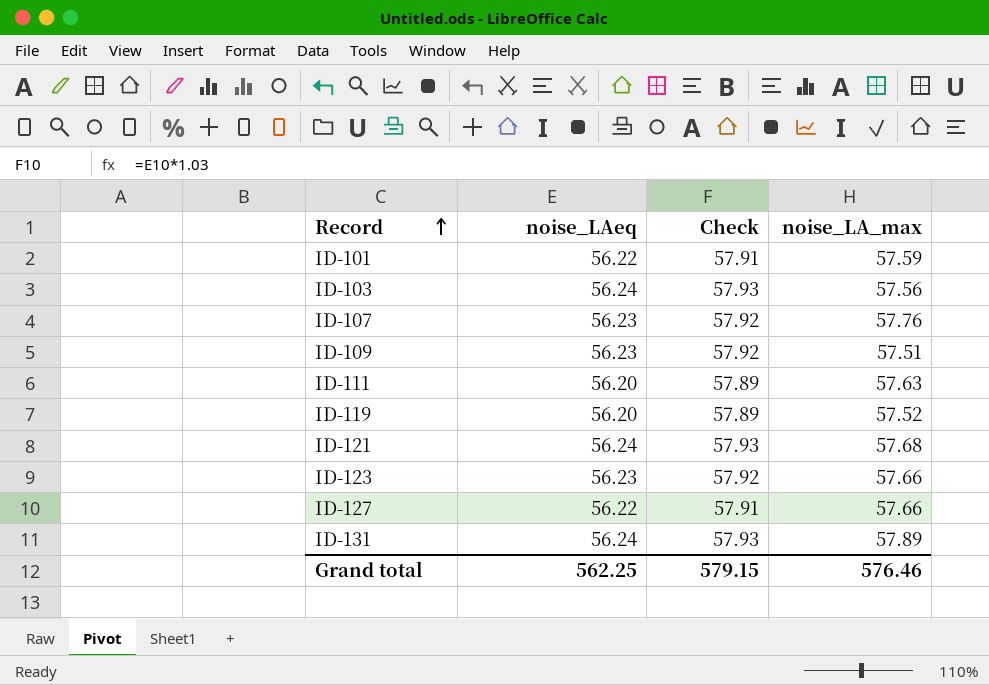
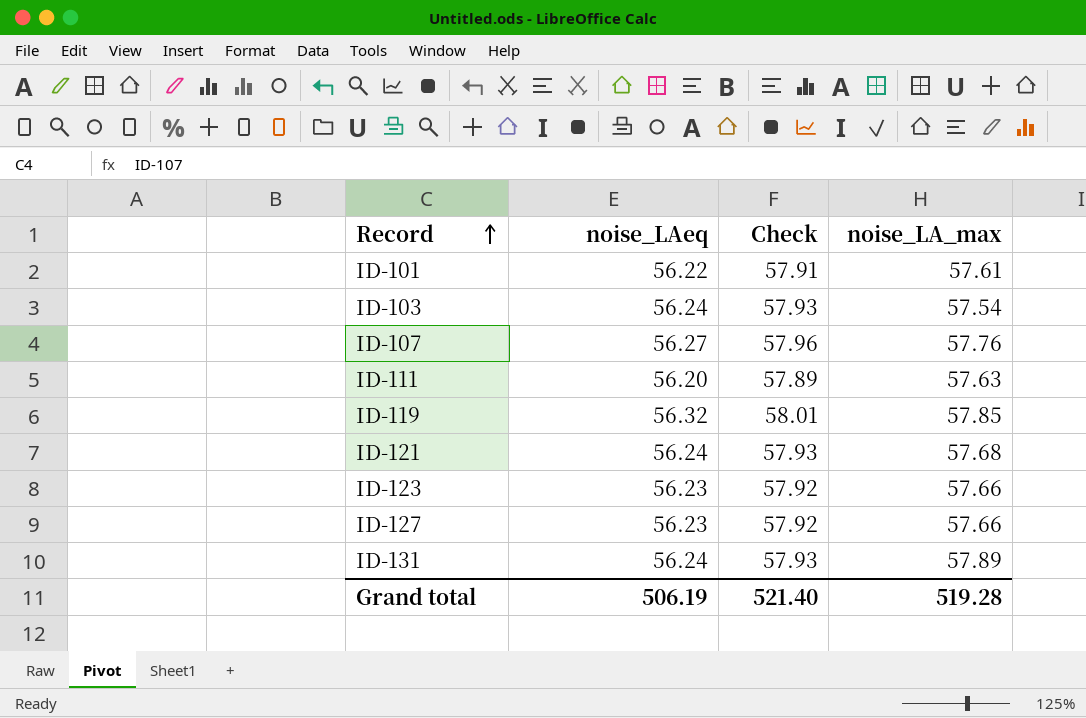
row ID-109: 56.23 | 57.92 | 57.51 -> none
ID-101 | noise_LA_max: 57.59 -> 57.61
ID-103 | noise_LA_max: 57.56 -> 57.54
ID-107 | noise_LAeq: 56.23 -> 56.27
ID-107 | Check: 57.92 -> 57.96
ID-119 | noise_LAeq: 56.20 -> 56.32
ID-119 | Check: 57.89 -> 58.01
ID-119 | noise_LA_max: 57.52 -> 57.85
ID-127 | noise_LAeq: 56.22 -> 56.23
ID-127 | Check: 57.91 -> 57.92
Grand total | noise_LAeq: 562.25 -> 506.19
Grand total | Check: 579.15 -> 521.40
Grand total | noise_LA_max: 576.46 -> 519.28

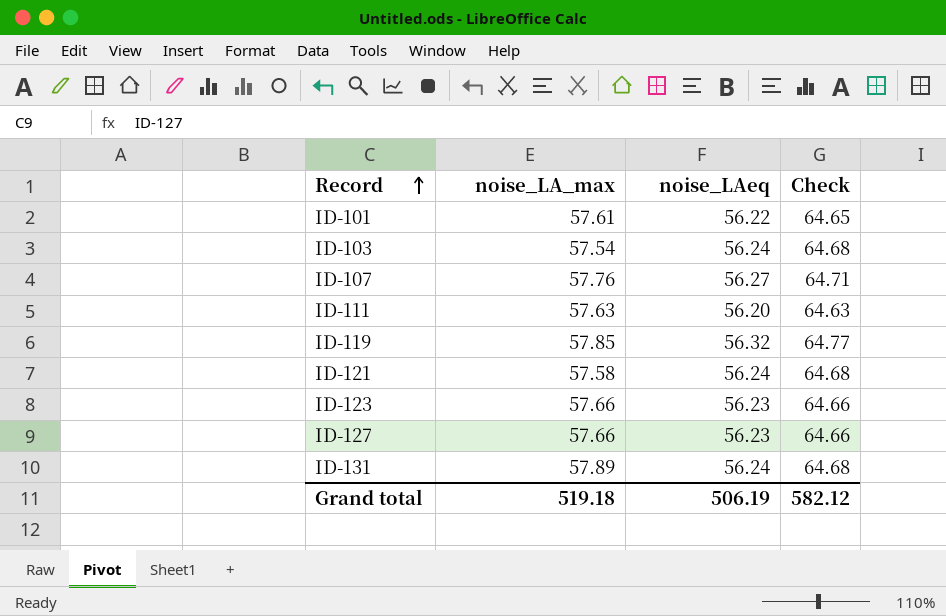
column noise_LA_max | position: 4 -> 2
column Check | formula: [noise_LAeq] * 1.03 -> [noise_LAeq] * 1.15
ID-121 | noise_LA_max: 57.68 -> 57.58
Grand total | noise_LA_max: 519.28 -> 519.18
Grand total | Check: 521.40 -> 582.12

